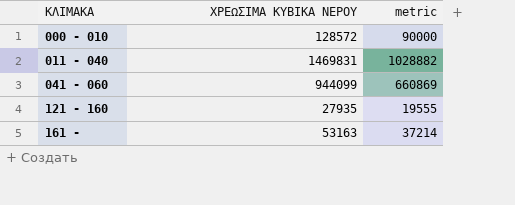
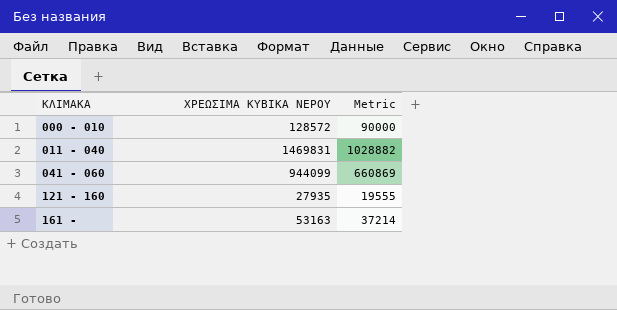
column name: metric -> Metric

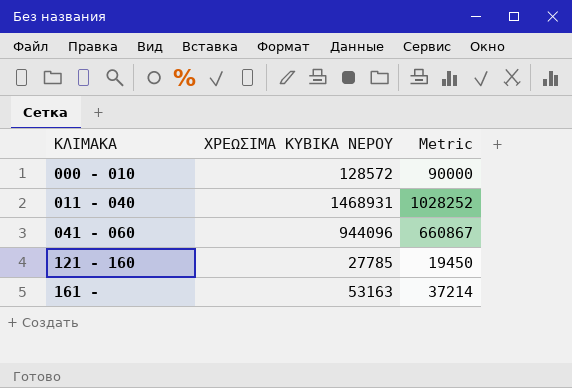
011 - 040 | ΧΡΕΩΣΙΜΑ ΚΥΒΙΚΑ ΝΕΡΟΥ: 1469831 -> 1468931
011 - 040 | Metric: 1028882 -> 1028252
041 - 060 | ΧΡΕΩΣΙΜΑ ΚΥΒΙΚΑ ΝΕΡΟΥ: 944099 -> 944096
041 - 060 | Metric: 660869 -> 660867
121 - 160 | ΧΡΕΩΣΙΜΑ ΚΥΒΙΚΑ ΝΕΡΟΥ: 27935 -> 27785
121 - 160 | Metric: 19555 -> 19450

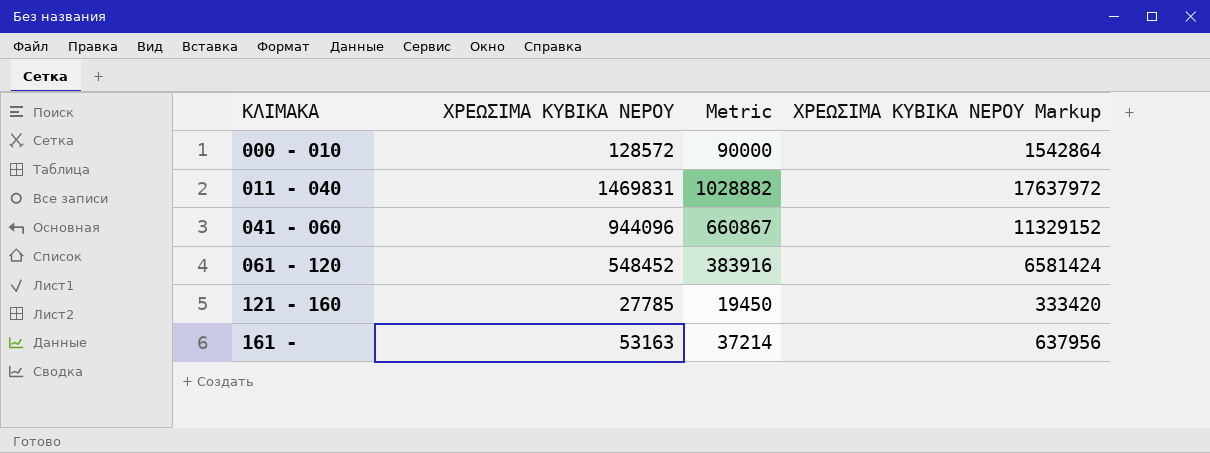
column ΧΡΕΩΣΙΜΑ ΚΥΒΙΚΑ ΝΕΡΟΥ Markup | formula: none -> [ΧΡΕΩΣΙΜΑ ΚΥΒΙΚΑ ΝΕΡΟΥ] * 12
011 - 040 | ΧΡΕΩΣΙΜΑ ΚΥΒΙΚΑ ΝΕΡΟΥ: 1468931 -> 1469831
011 - 040 | Metric: 1028252 -> 1028882
row 061 - 120: none -> 548452 | 383916 | 6581424

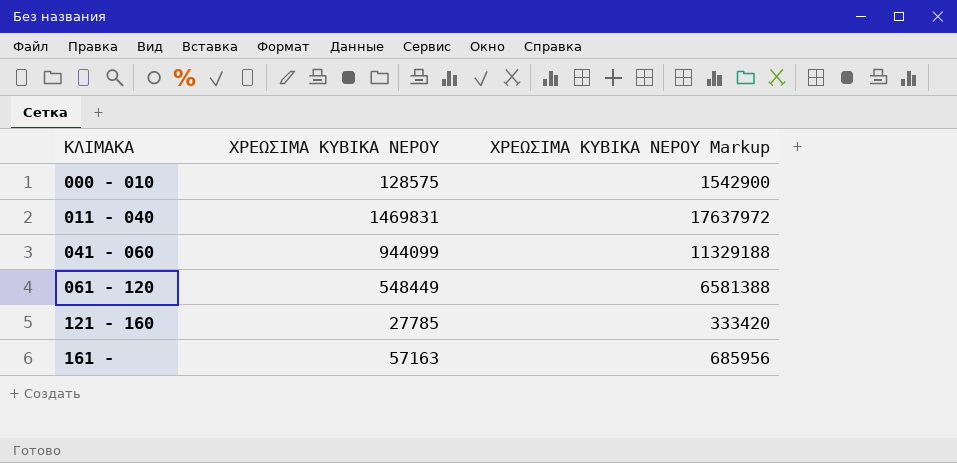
column Metric | formula: [ΧΡΕΩΣΙΜΑ ΚΥΒΙΚΑ ΝΕΡΟΥ] * 0.7 -> none
000 - 010 | ΧΡΕΩΣΙΜΑ ΚΥΒΙΚΑ ΝΕΡΟΥ: 128572 -> 128575
000 - 010 | ΧΡΕΩΣΙΜΑ ΚΥΒΙΚΑ ΝΕΡΟΥ Markup: 1542864 -> 1542900
041 - 060 | ΧΡΕΩΣΙΜΑ ΚΥΒΙΚΑ ΝΕΡΟΥ: 944096 -> 944099
041 - 060 | ΧΡΕΩΣΙΜΑ ΚΥΒΙΚΑ ΝΕΡΟΥ Markup: 11329152 -> 11329188
061 - 120 | ΧΡΕΩΣΙΜΑ ΚΥΒΙΚΑ ΝΕΡΟΥ: 548452 -> 548449
061 - 120 | ΧΡΕΩΣΙΜΑ ΚΥΒΙΚΑ ΝΕΡΟΥ Markup: 6581424 -> 6581388
161 - | ΧΡΕΩΣΙΜΑ ΚΥΒΙΚΑ ΝΕΡΟΥ: 53163 -> 57163
161 - | ΧΡΕΩΣΙΜΑ ΚΥΒΙΚΑ ΝΕΡΟΥ Markup: 637956 -> 685956

